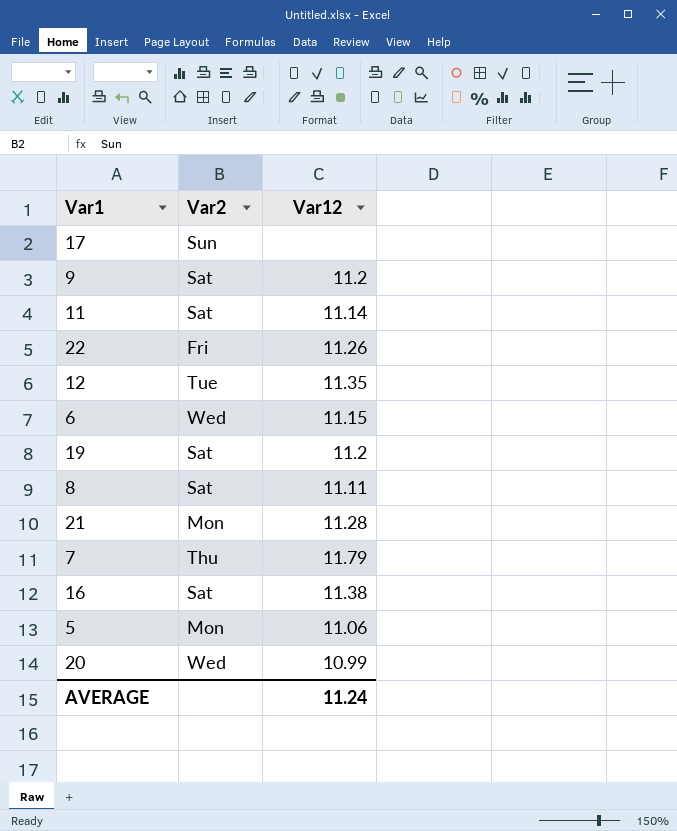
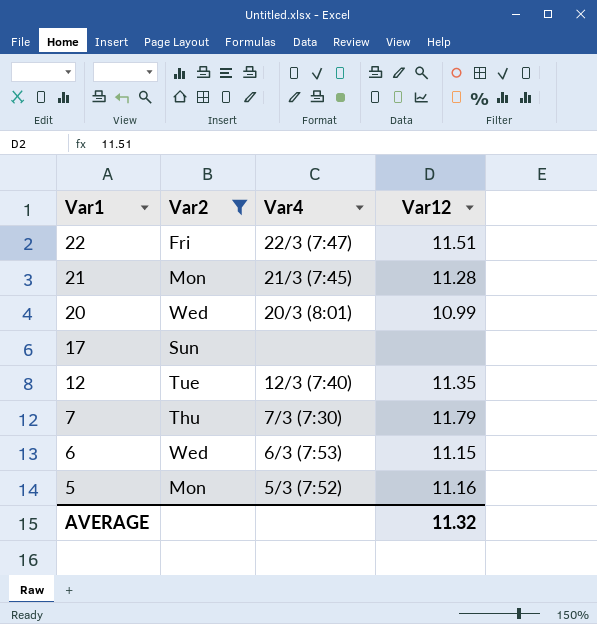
filter: none -> Var2 != Sat
row order: none -> Var1 descending
column Var4 | position: none -> 3
22 | Var12: 11.26 -> 11.51
5 | Var12: 11.06 -> 11.16
AVERAGE | Var12: 11.24 -> 11.32

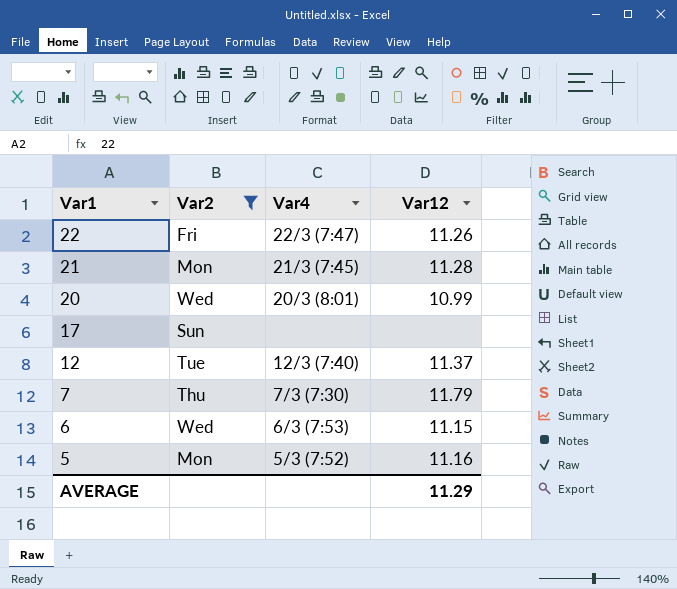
22 | Var12: 11.51 -> 11.26
12 | Var12: 11.35 -> 11.37
AVERAGE | Var12: 11.32 -> 11.29

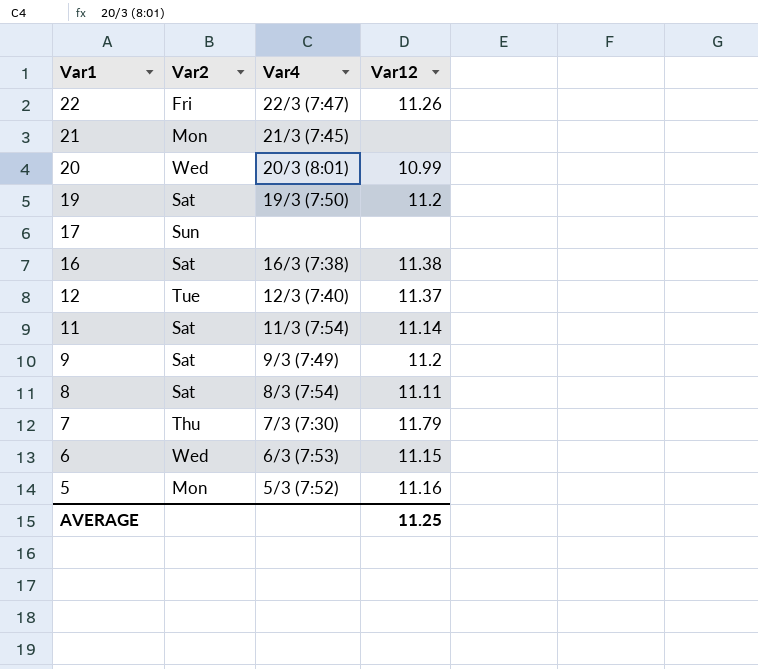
filter: Var2 != Sat -> none
21 | Var12: 11.28 -> none
AVERAGE | Var12: 11.29 -> 11.25

